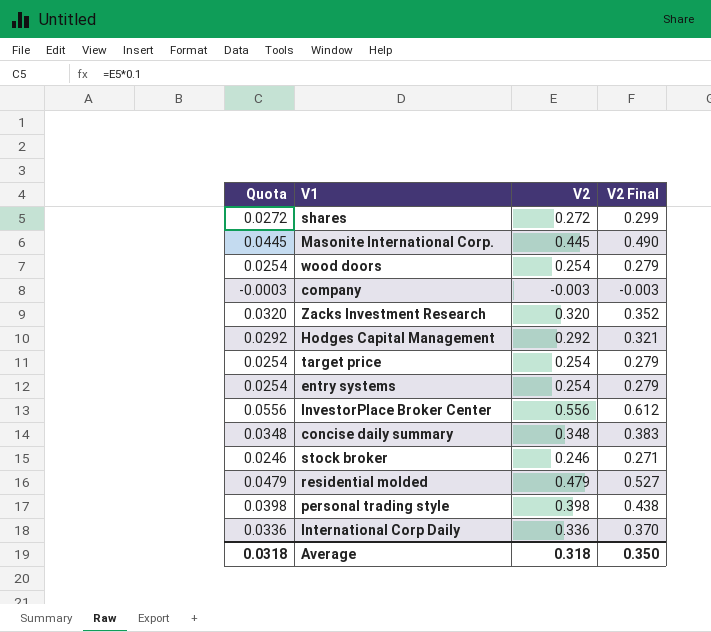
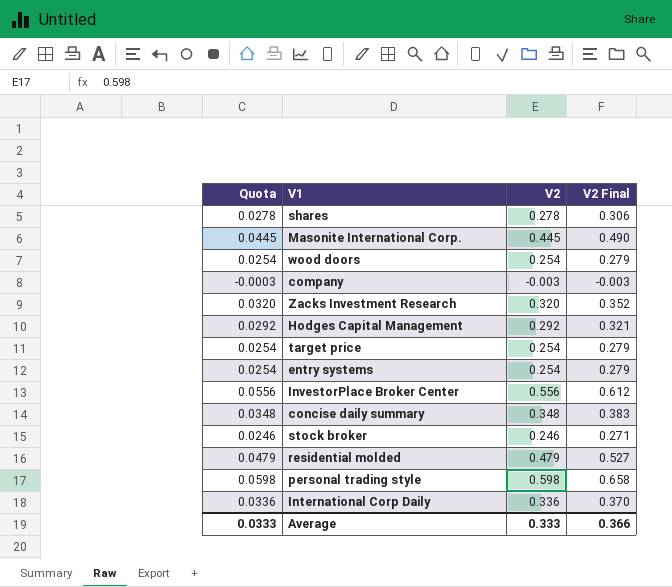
shares | Quota: 0.0272 -> 0.0278
shares | V2: 0.272 -> 0.278
shares | V2 Final: 0.299 -> 0.306
personal trading style | Quota: 0.0398 -> 0.0598
personal trading style | V2: 0.398 -> 0.598
personal trading style | V2 Final: 0.438 -> 0.658
Average | Quota: 0.0318 -> 0.0333
Average | V2: 0.318 -> 0.333
Average | V2 Final: 0.350 -> 0.366

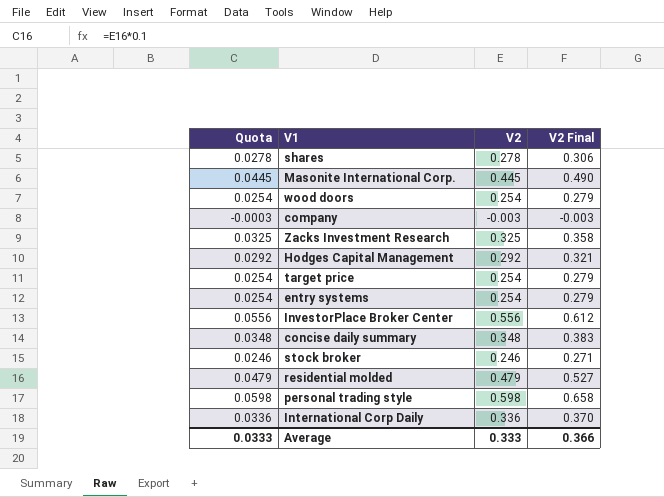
Zacks Investment Research | Quota: 0.0320 -> 0.0325
Zacks Investment Research | V2: 0.320 -> 0.325
Zacks Investment Research | V2 Final: 0.352 -> 0.358

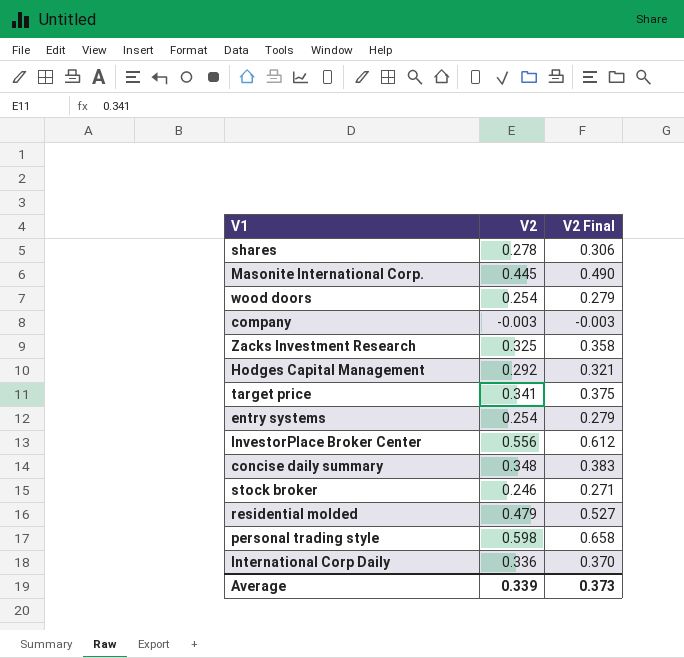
column Quota | formula: [V2] * 0.1 -> none
target price | V2: 0.254 -> 0.341
target price | V2 Final: 0.279 -> 0.375
Average | V2: 0.333 -> 0.339
Average | V2 Final: 0.366 -> 0.373

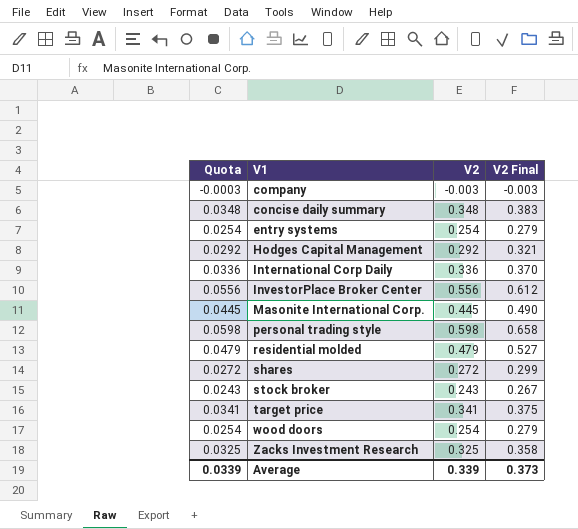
row order: none -> V1 ascending
column Quota | formula: none -> [V2] * 0.1
shares | V2: 0.278 -> 0.272
shares | V2 Final: 0.306 -> 0.299
stock broker | V2: 0.246 -> 0.243
stock broker | V2 Final: 0.271 -> 0.267

